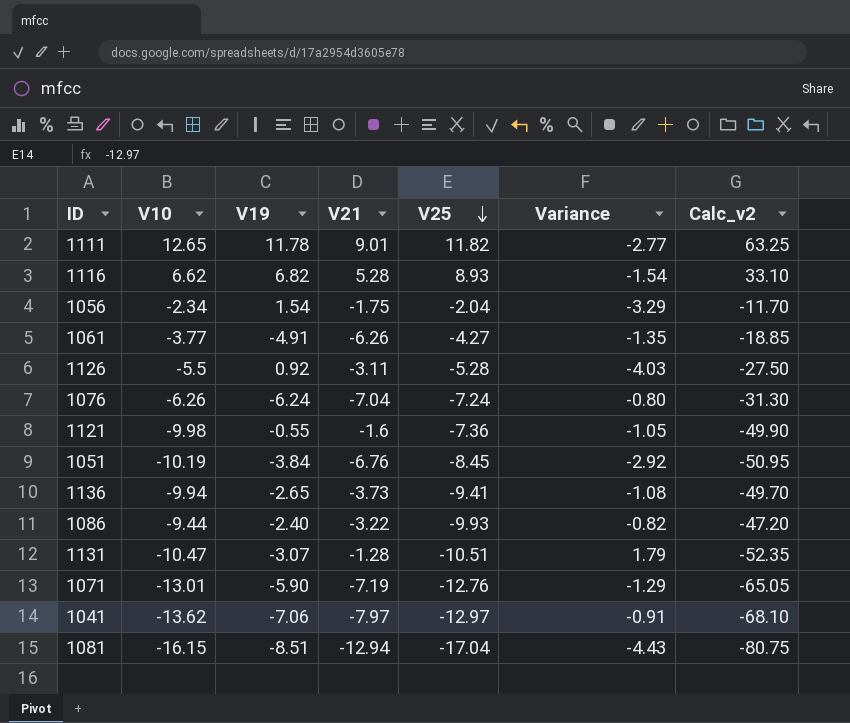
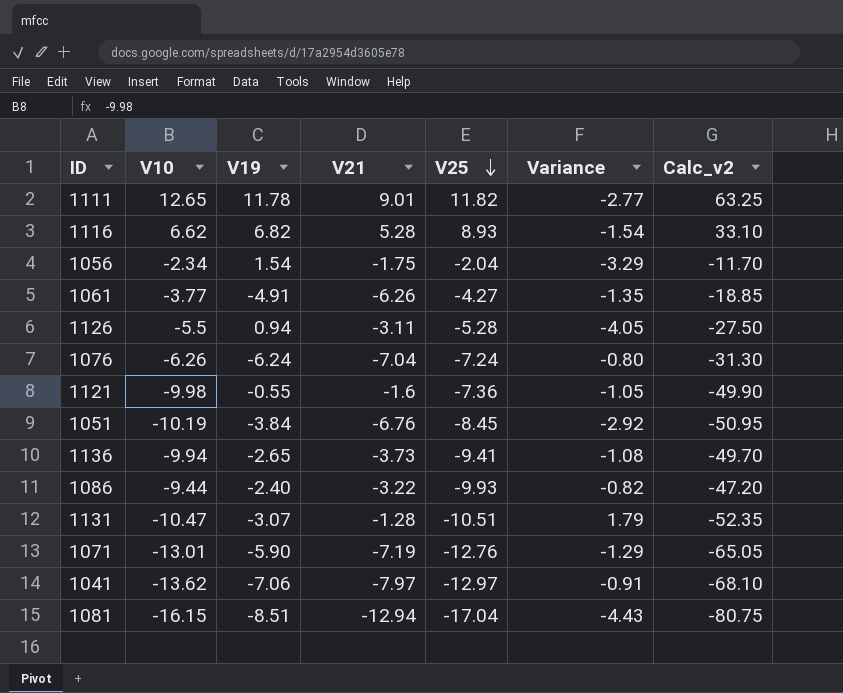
1126 | V19: 0.92 -> 0.94
1126 | Variance: -4.03 -> -4.05

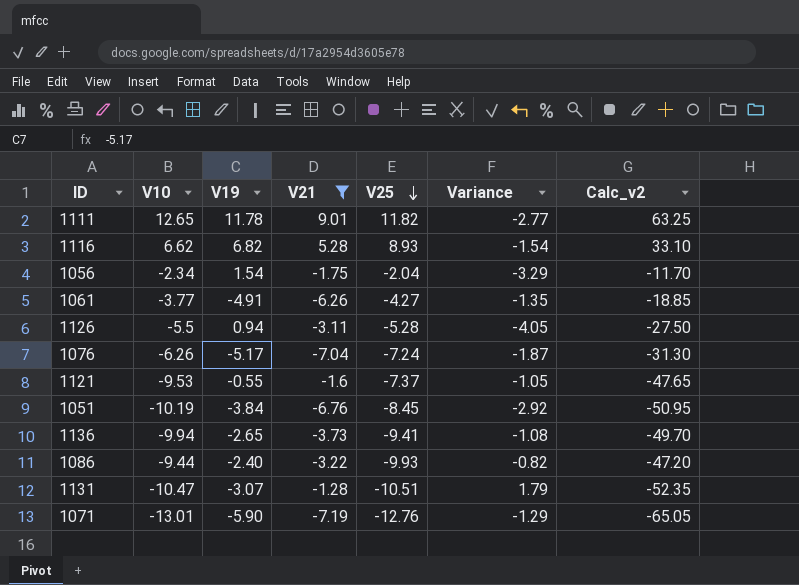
filter: none -> V21 >= -7.19
1076 | V19: -6.24 -> -5.17
1076 | Variance: -0.80 -> -1.87
1121 | V10: -9.98 -> -9.53
1121 | V25: -7.36 -> -7.37
1121 | Calc_v2: -49.90 -> -47.65

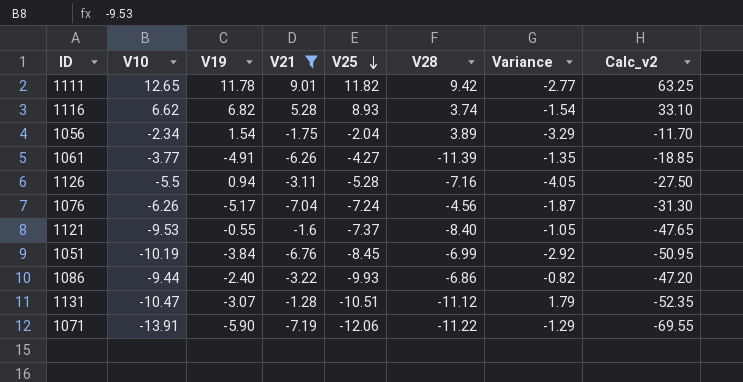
column V28 | position: none -> 6
row 1136: -9.94 | -2.65 | -3.73 | -9.41 | -1.08 | -49.70 -> none
1071 | V10: -13.01 -> -13.91
1071 | V25: -12.76 -> -12.06
1071 | Calc_v2: -65.05 -> -69.55

